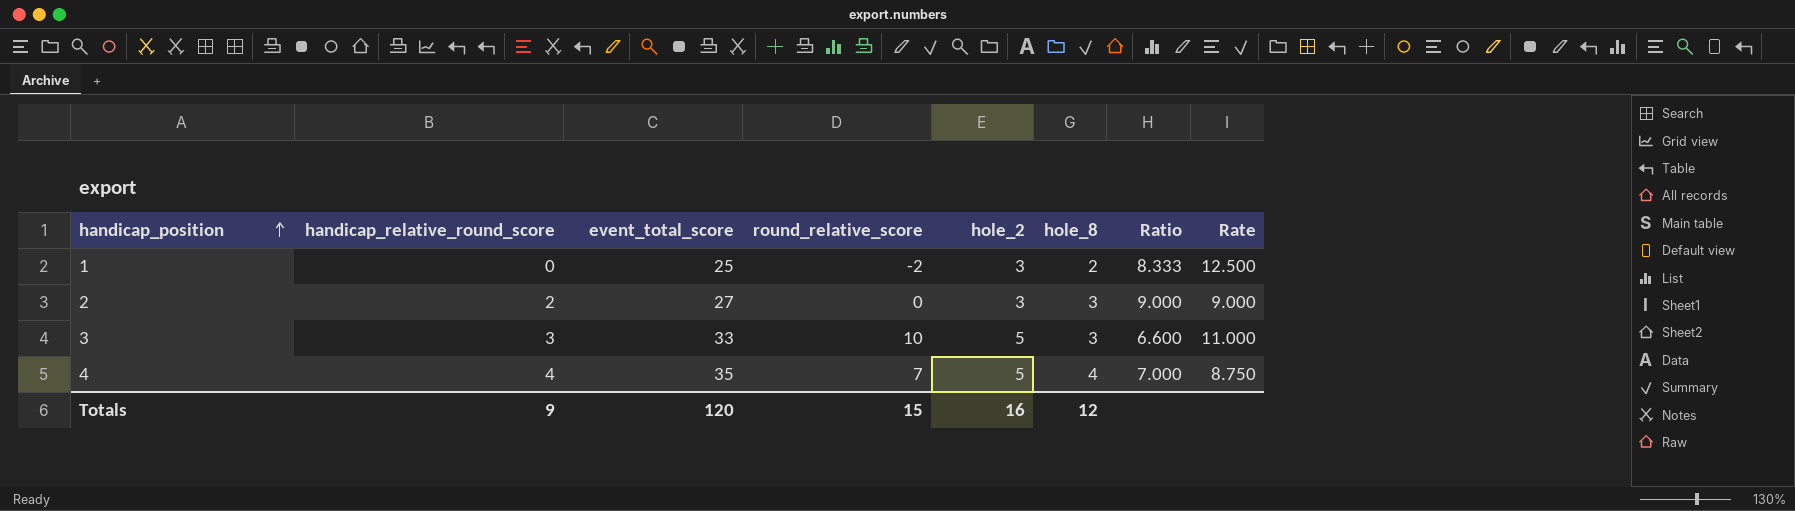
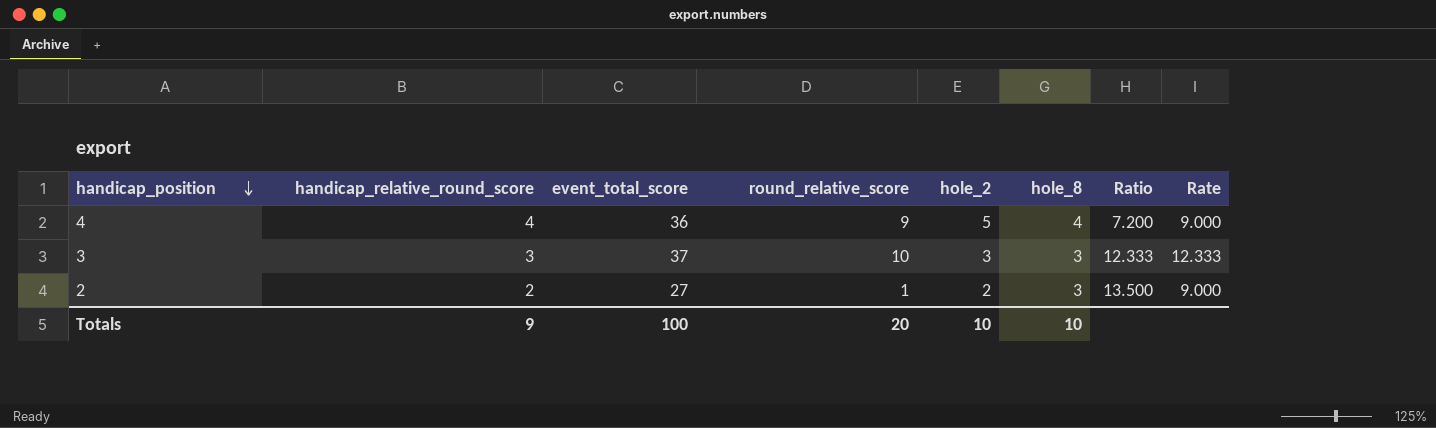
row order: handicap_position ascending -> handicap_position descending
row 1: 0 | 25 | -2 | 3 | 2 | 8.333 | 12.500 -> none
4 | event_total_score: 35 -> 36
4 | round_relative_score: 7 -> 9
4 | Ratio: 7.000 -> 7.200
4 | Rate: 8.750 -> 9.000
3 | event_total_score: 33 -> 37
3 | hole_2: 5 -> 3
3 | Ratio: 6.600 -> 12.333
3 | Rate: 11.000 -> 12.333
2 | round_relative_score: 0 -> 1
2 | hole_2: 3 -> 2
2 | Ratio: 9.000 -> 13.500
Totals | event_total_score: 120 -> 100
Totals | round_relative_score: 15 -> 20
Totals | hole_2: 16 -> 10
Totals | hole_8: 12 -> 10

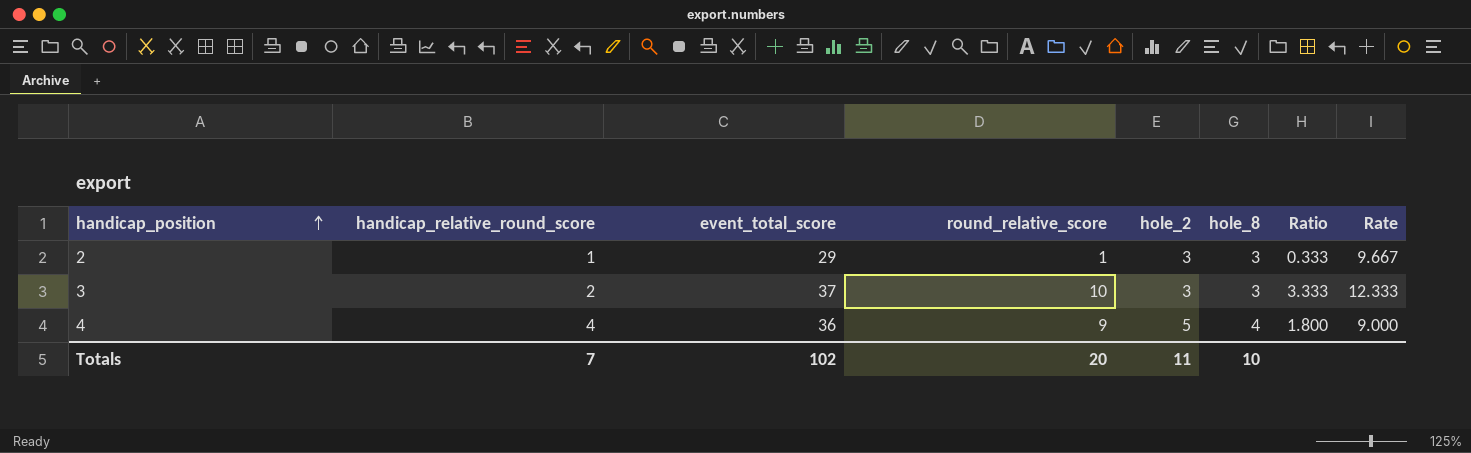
row order: handicap_position descending -> handicap_position ascending
column Ratio | formula: [event_total_score] / [hole_2] -> [round_relative_score] / [hole_2]
2 | handicap_relative_round_score: 2 -> 1
2 | event_total_score: 27 -> 29
2 | hole_2: 2 -> 3
2 | Rate: 9.000 -> 9.667
3 | handicap_relative_round_score: 3 -> 2
Totals | handicap_relative_round_score: 9 -> 7
Totals | event_total_score: 100 -> 102
Totals | hole_2: 10 -> 11

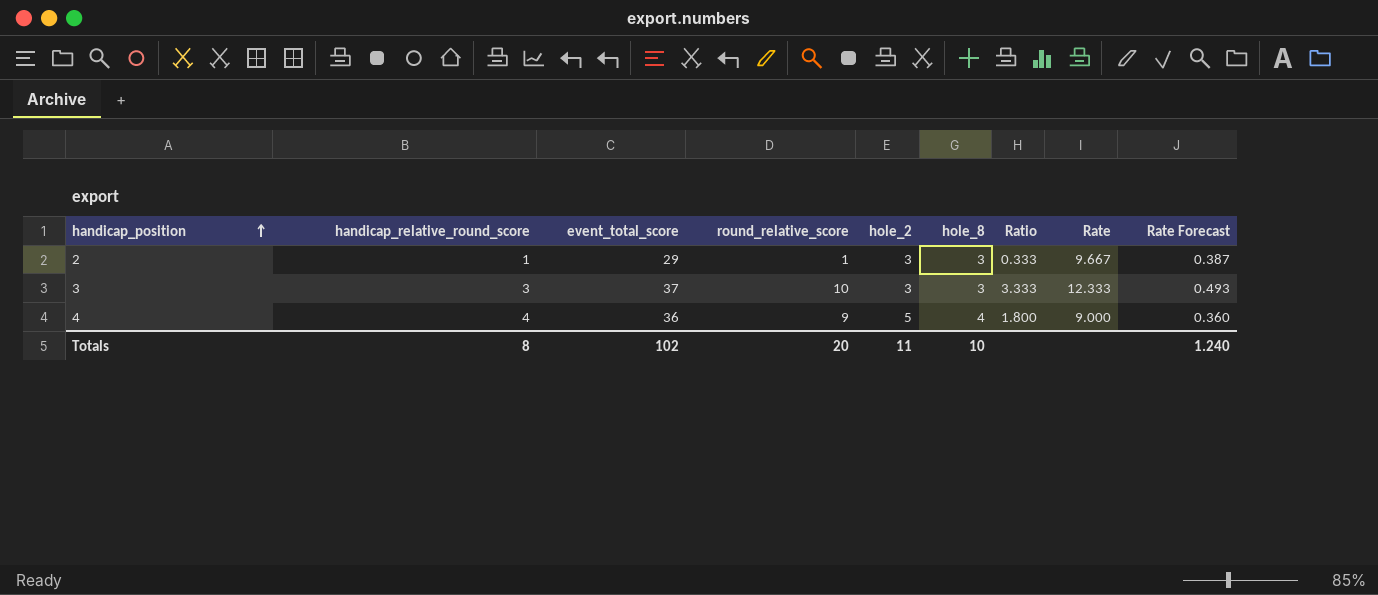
column Rate Forecast | formula: none -> [Rate] * 0.04
3 | handicap_relative_round_score: 2 -> 3
Totals | handicap_relative_round_score: 7 -> 8

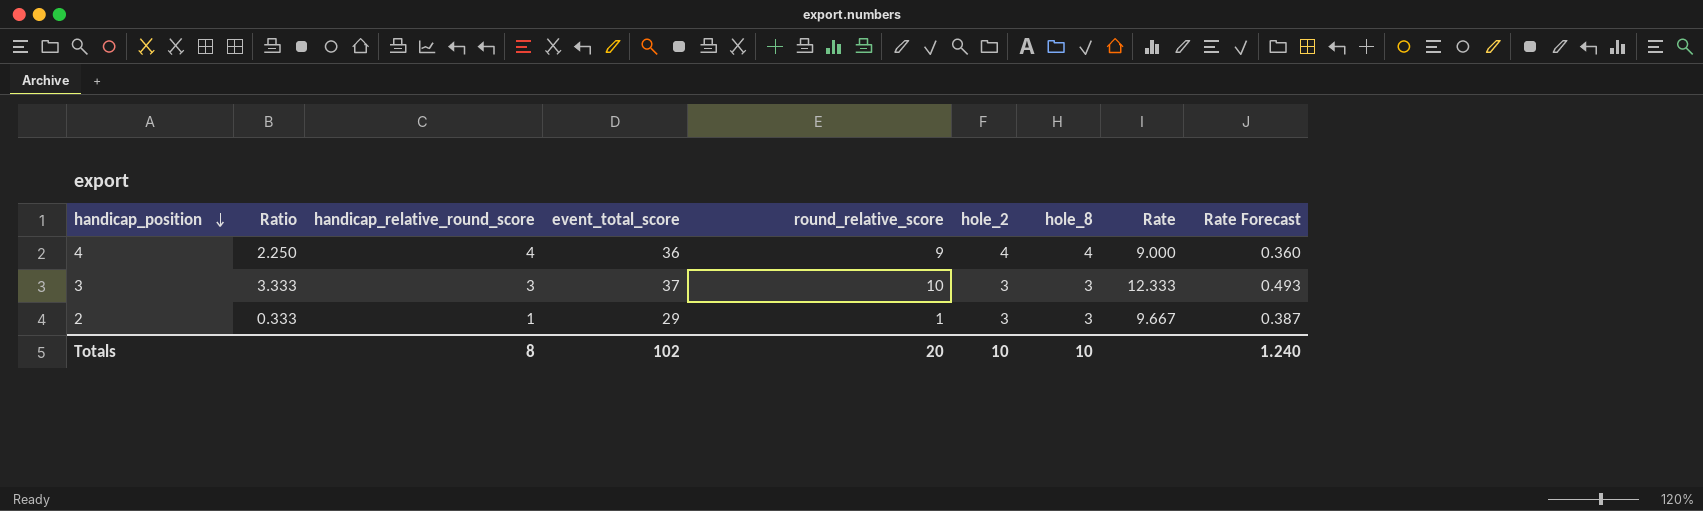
row order: handicap_position ascending -> handicap_position descending
column Ratio | position: 7 -> 2
4 | Ratio: 1.800 -> 2.250
4 | hole_2: 5 -> 4
Totals | hole_2: 11 -> 10

